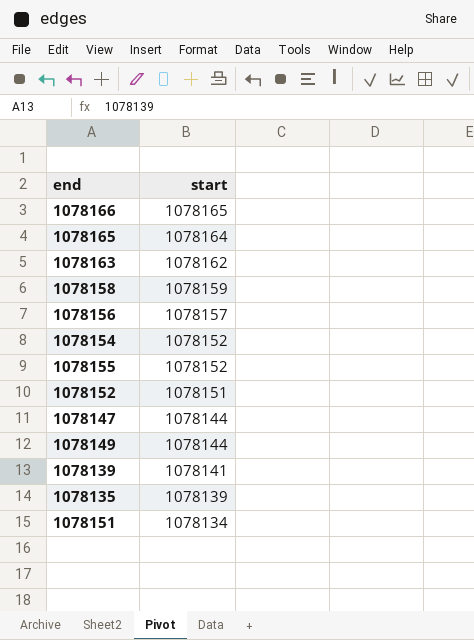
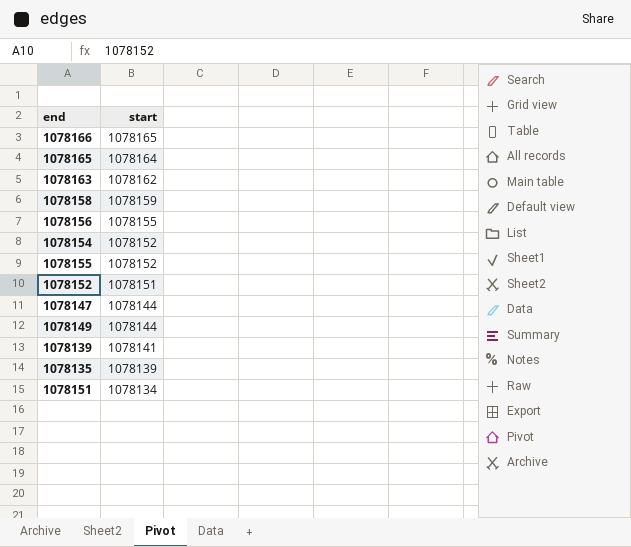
1078156 | start: 1078157 -> 1078155

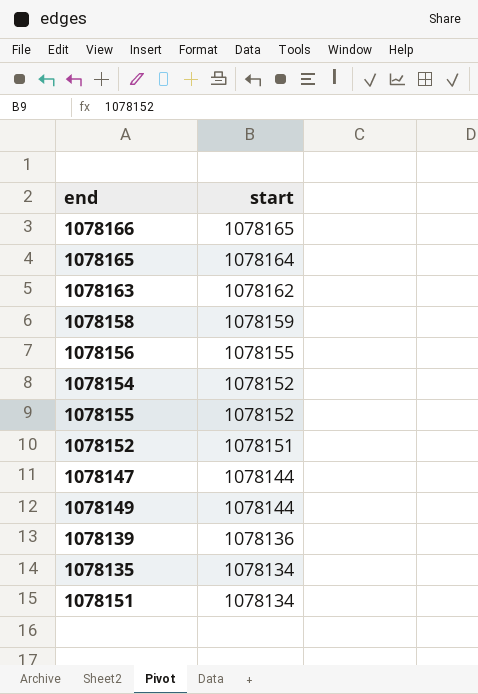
1078139 | start: 1078141 -> 1078136
1078135 | start: 1078139 -> 1078134

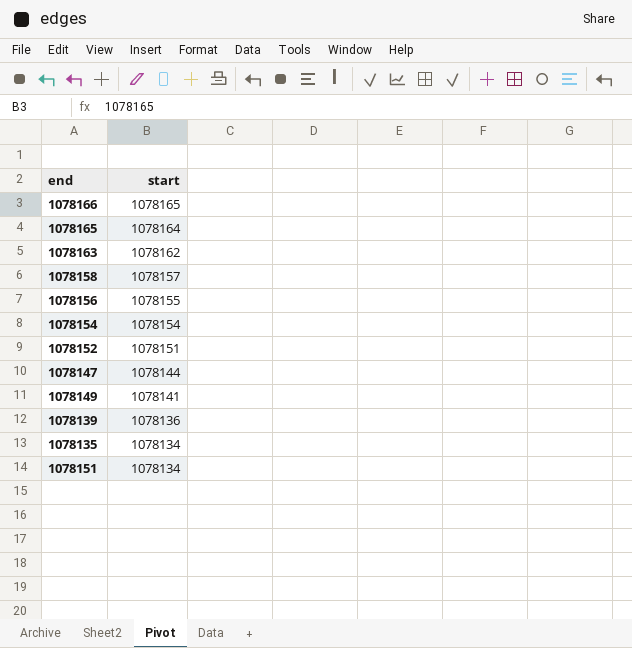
row 1078155: 1078152 -> none
1078158 | start: 1078159 -> 1078157
1078154 | start: 1078152 -> 1078154
1078149 | start: 1078144 -> 1078141

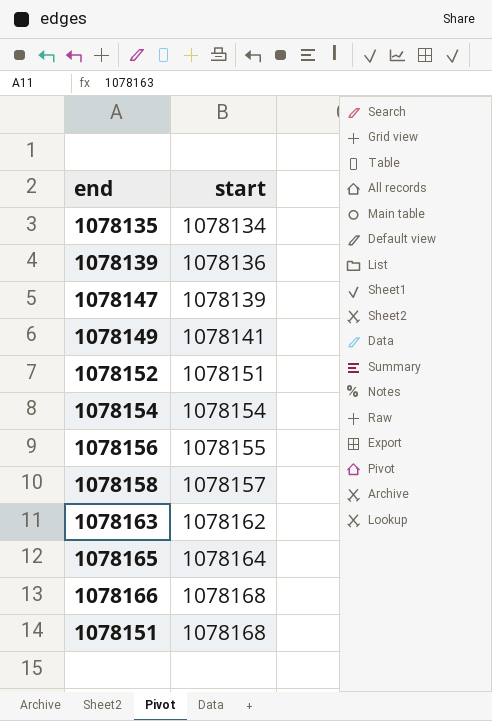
row order: start descending -> start ascending
1078147 | start: 1078144 -> 1078139
1078166 | start: 1078165 -> 1078168
1078151 | start: 1078134 -> 1078168

